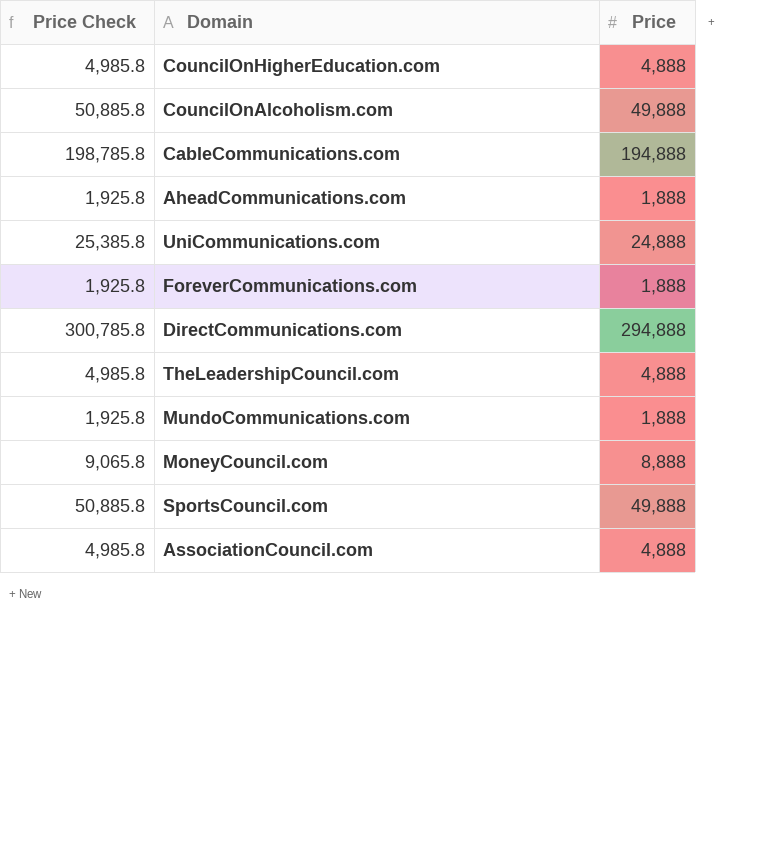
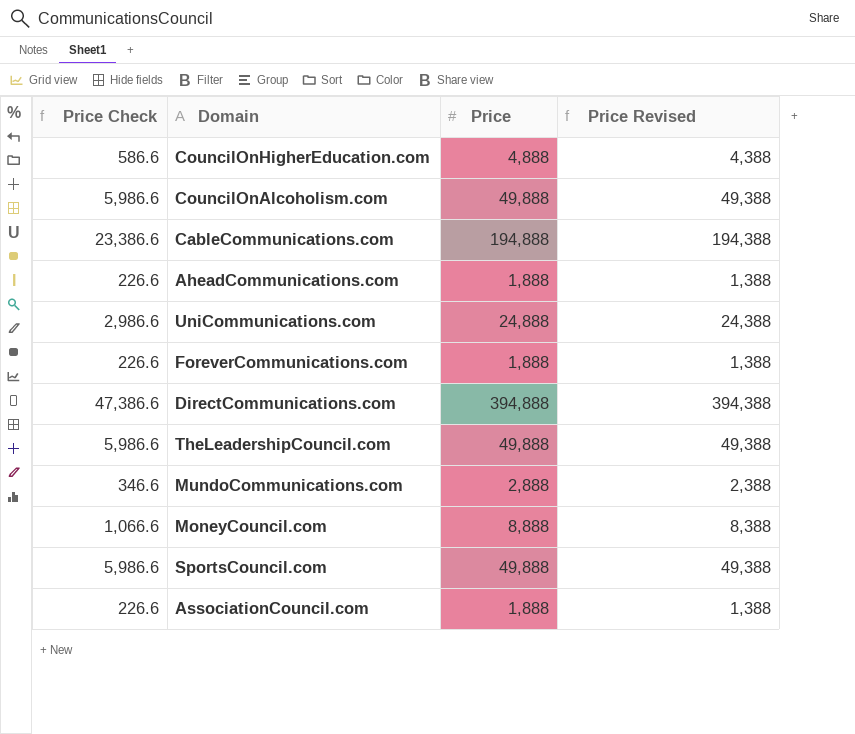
column Price Check | formula: [Price] * 1.02 -> [Price] * 0.12
column Price Revised | formula: none -> [Price] - 500
DirectCommunications.com | Price: 294,888 -> 394,888
TheLeadershipCouncil.com | Price: 4,888 -> 49,888
MundoCommunications.com | Price: 1,888 -> 2,888
AssociationCouncil.com | Price: 4,888 -> 1,888

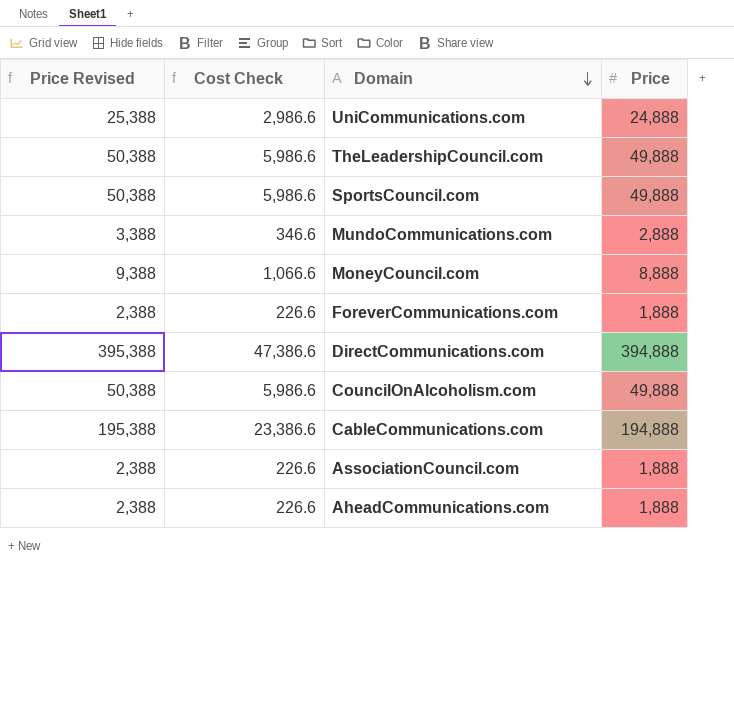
row order: none -> Domain descending
column Price Revised | formula: [Price] - 500 -> [Price] + 500
column Price Revised | position: 4 -> 1
column name: Price Check -> Cost Check
row CouncilOnHigherEducation.com: 586.6 | 4,888 | 4,388 -> none

